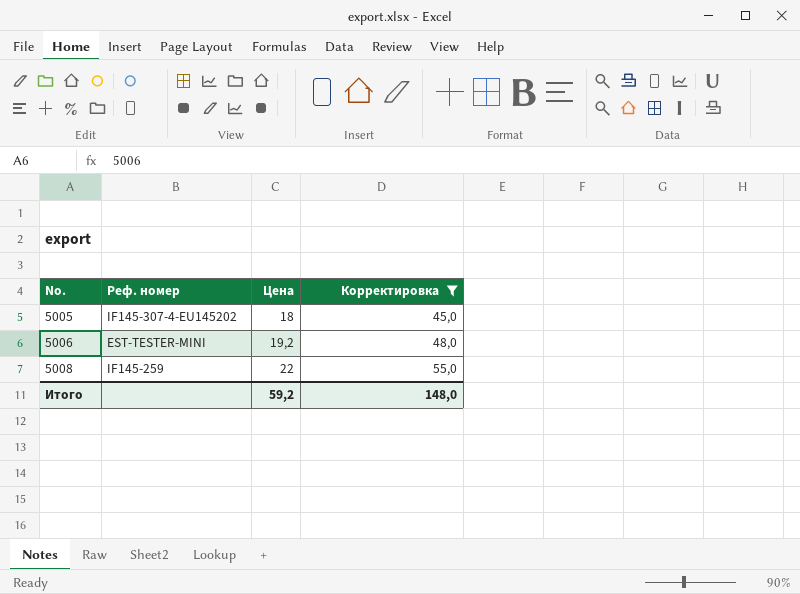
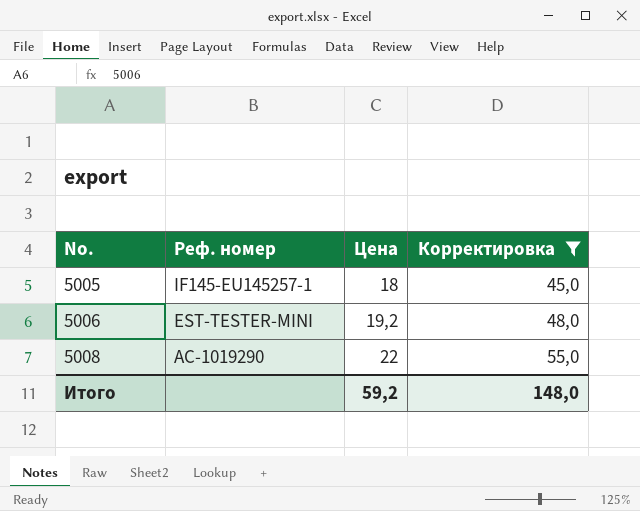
5005 | Реф. номер: IF145-307-4-EU145202 -> IF145-EU145257-1
5008 | Реф. номер: IF145-259 -> AC-1019290

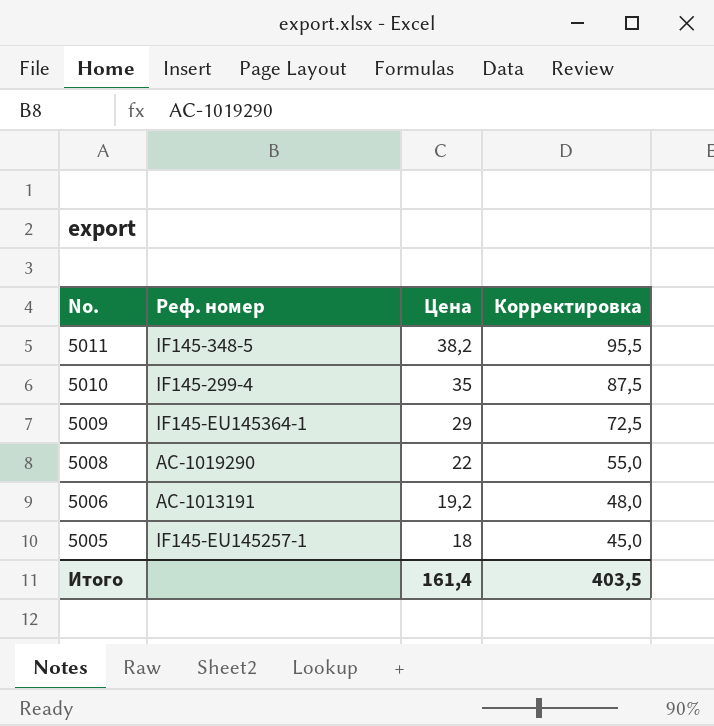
filter: Корректировка <= 55,0 -> none
row order: No. ascending -> No. descending
5006 | Реф. номер: EST-TESTER-MINI -> AC-1013191
Итого | Цена: 59,2 -> 161,4
Итого | Корректировка: 148,0 -> 403,5

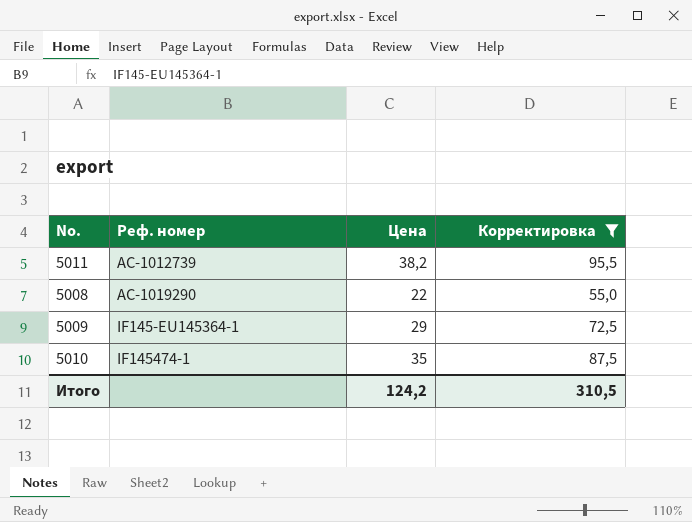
filter: none -> Корректировка >= 55,0
row order: No. descending -> Реф. номер ascending
5011 | Реф. номер: IF145-348-5 -> AC-1012739
5010 | Реф. номер: IF145-299-4 -> IF145474-1
Итого | Цена: 161,4 -> 124,2
Итого | Корректировка: 403,5 -> 310,5

